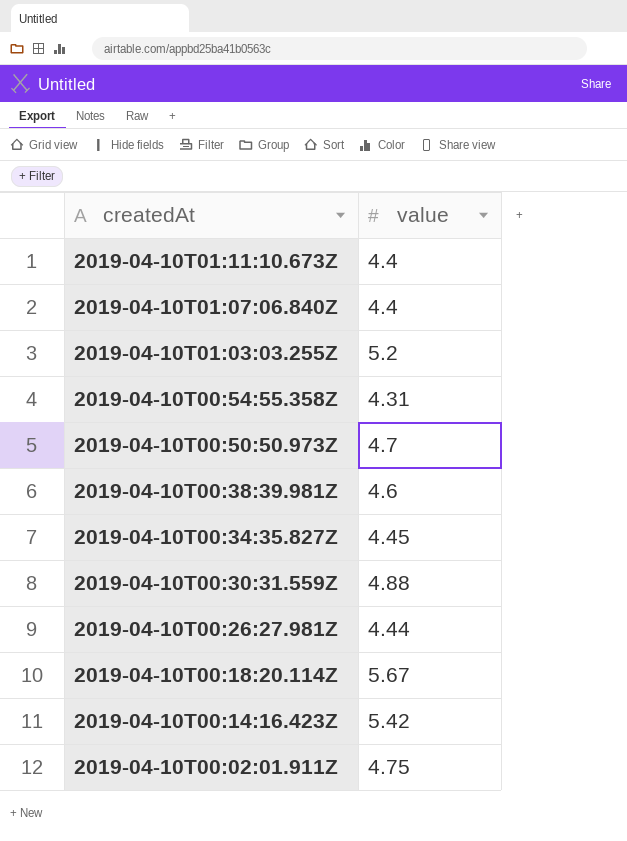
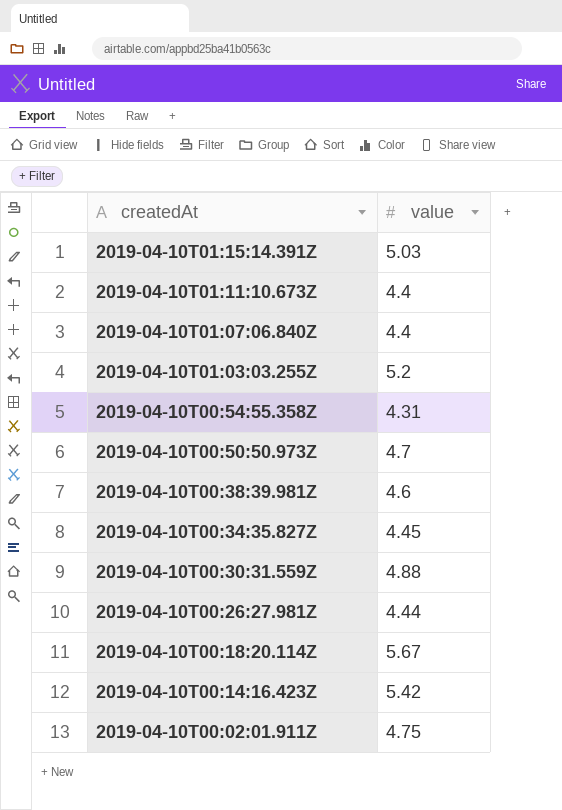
row 2019-04-10T01:15:14.391Z: none -> 5.03

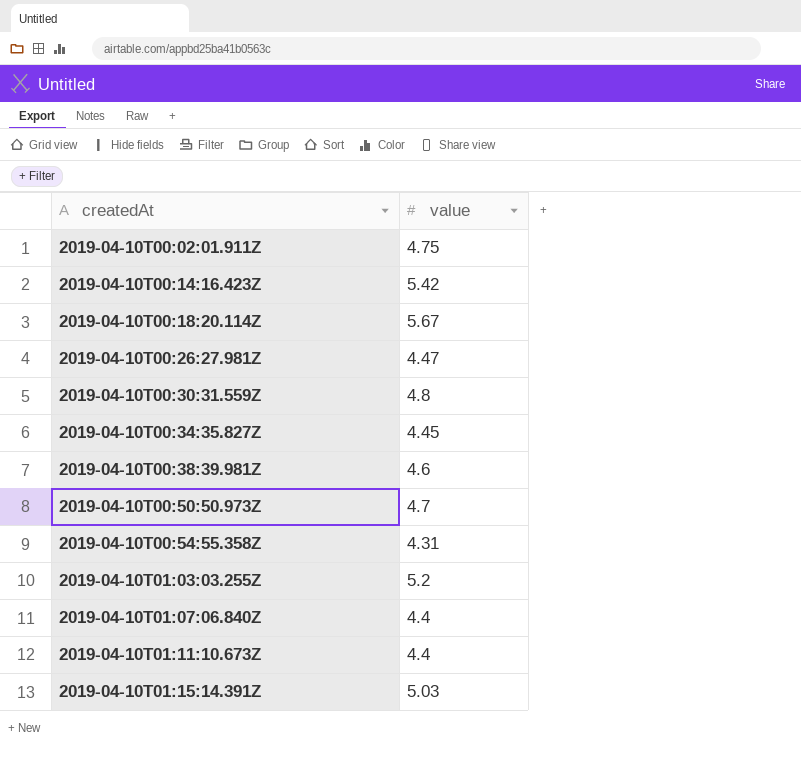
row order: createdAt descending -> createdAt ascending
2019-04-10T00:26:27.981Z | value: 4.44 -> 4.47
2019-04-10T00:30:31.559Z | value: 4.88 -> 4.8

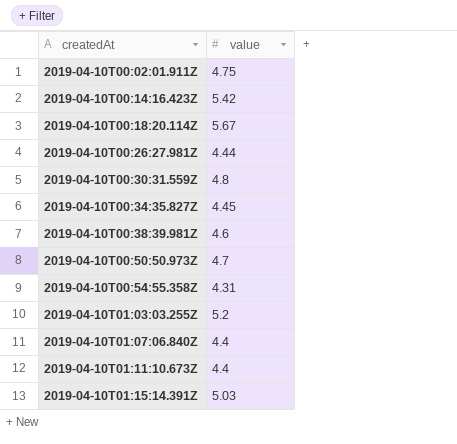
2019-04-10T00:26:27.981Z | value: 4.47 -> 4.44

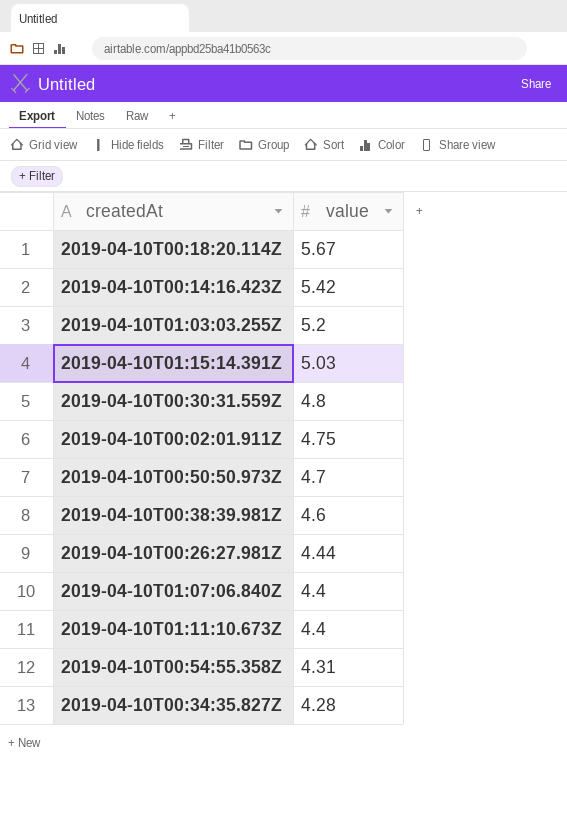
row order: createdAt ascending -> value descending
2019-04-10T00:34:35.827Z | value: 4.45 -> 4.28

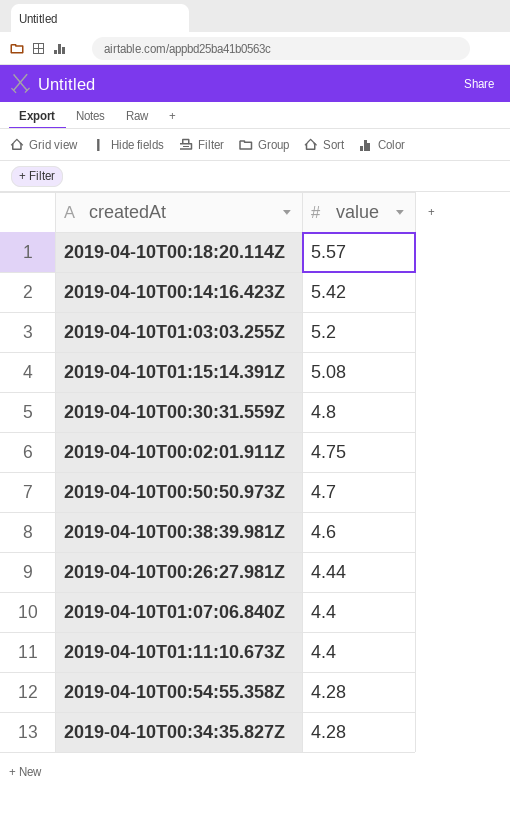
2019-04-10T00:18:20.114Z | value: 5.67 -> 5.57
2019-04-10T01:15:14.391Z | value: 5.03 -> 5.08
2019-04-10T00:54:55.358Z | value: 4.31 -> 4.28

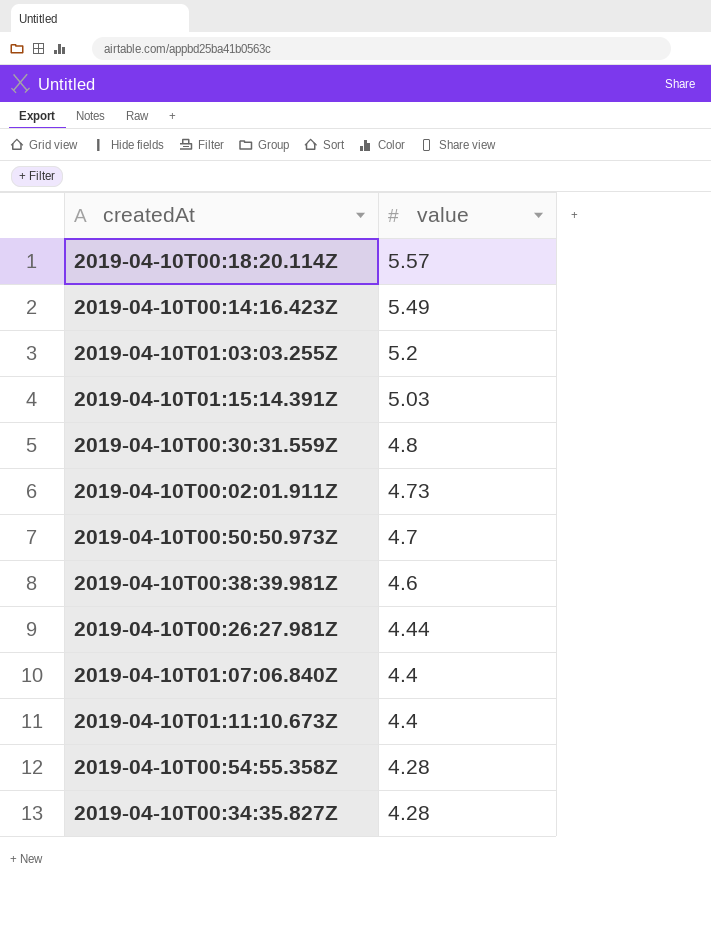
2019-04-10T00:14:16.423Z | value: 5.42 -> 5.49
2019-04-10T01:15:14.391Z | value: 5.08 -> 5.03
2019-04-10T00:02:01.911Z | value: 4.75 -> 4.73

